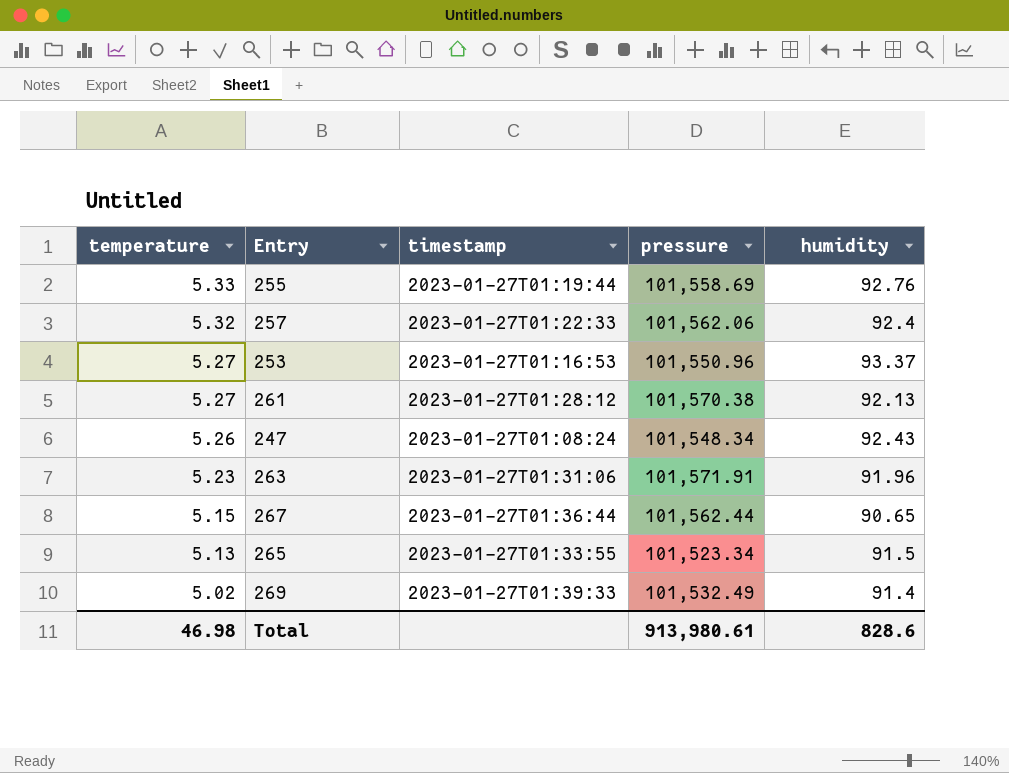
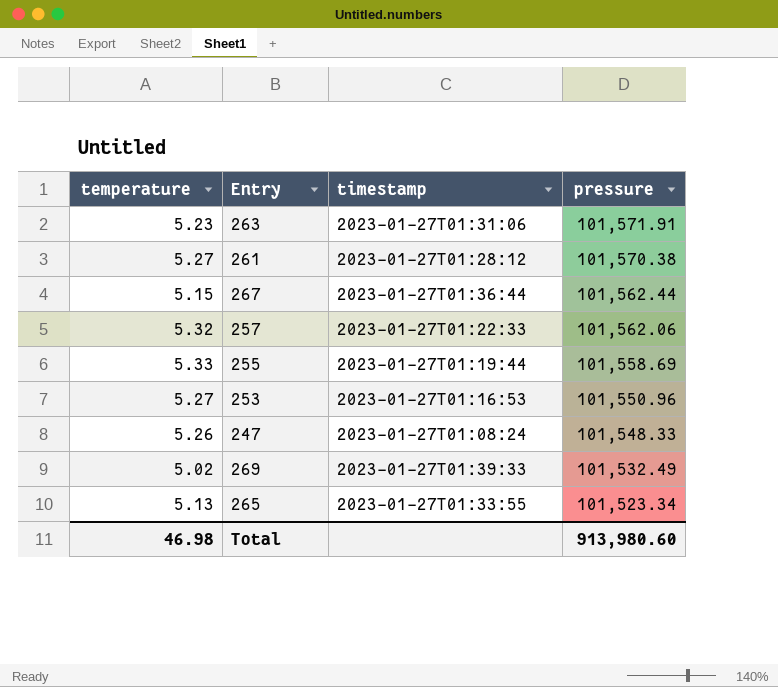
row order: temperature descending -> pressure descending
column humidity | position: 5 -> none
247 | pressure: 101,548.34 -> 101,548.33
Total | pressure: 913,980.61 -> 913,980.60

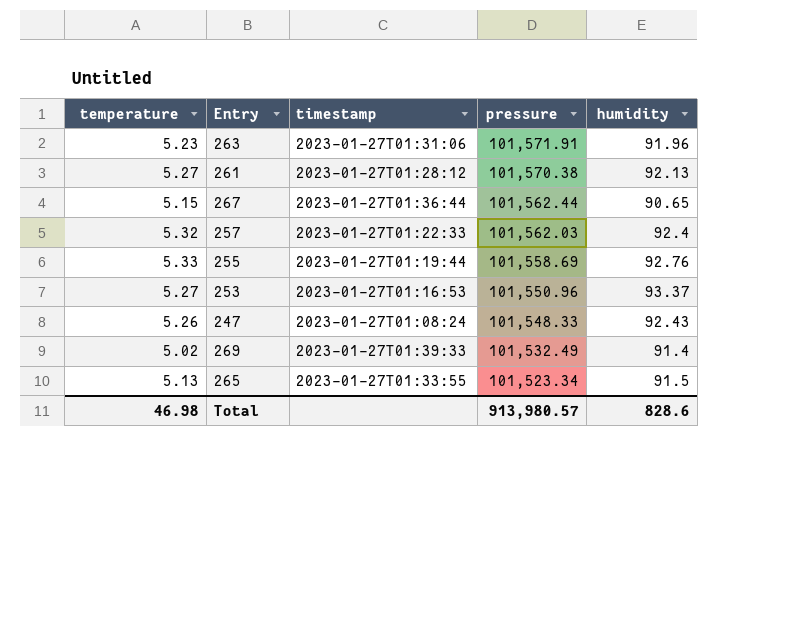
column humidity | position: none -> 5
257 | pressure: 101,562.06 -> 101,562.03
Total | pressure: 913,980.60 -> 913,980.57

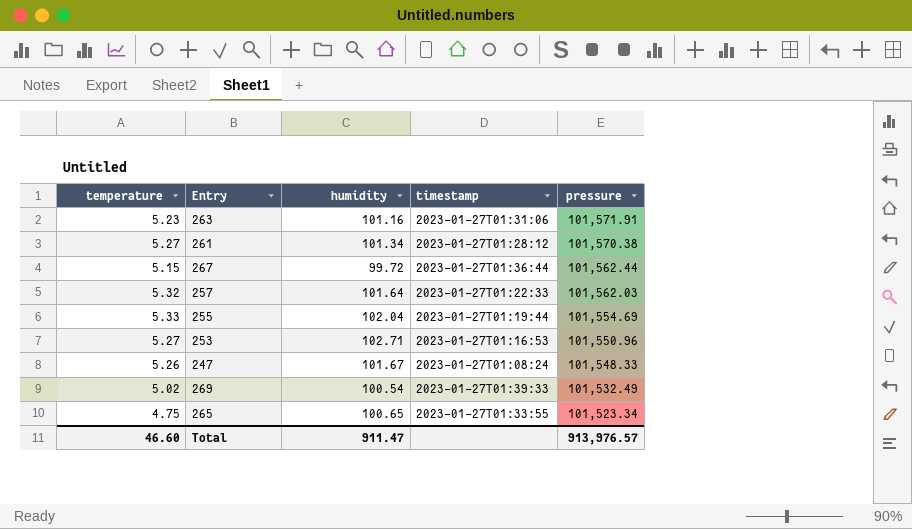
column humidity | position: 5 -> 3
263 | humidity: 91.96 -> 101.16
261 | humidity: 92.13 -> 101.34
267 | humidity: 90.65 -> 99.72
257 | humidity: 92.4 -> 101.64
255 | humidity: 92.76 -> 102.04
255 | pressure: 101,558.69 -> 101,554.69
253 | humidity: 93.37 -> 102.71
247 | humidity: 92.43 -> 101.67
269 | humidity: 91.4 -> 100.54
265 | temperature: 5.13 -> 4.75
265 | humidity: 91.5 -> 100.65
Total | temperature: 46.98 -> 46.60
Total | humidity: 828.6 -> 911.47
Total | pressure: 913,980.57 -> 913,976.57

